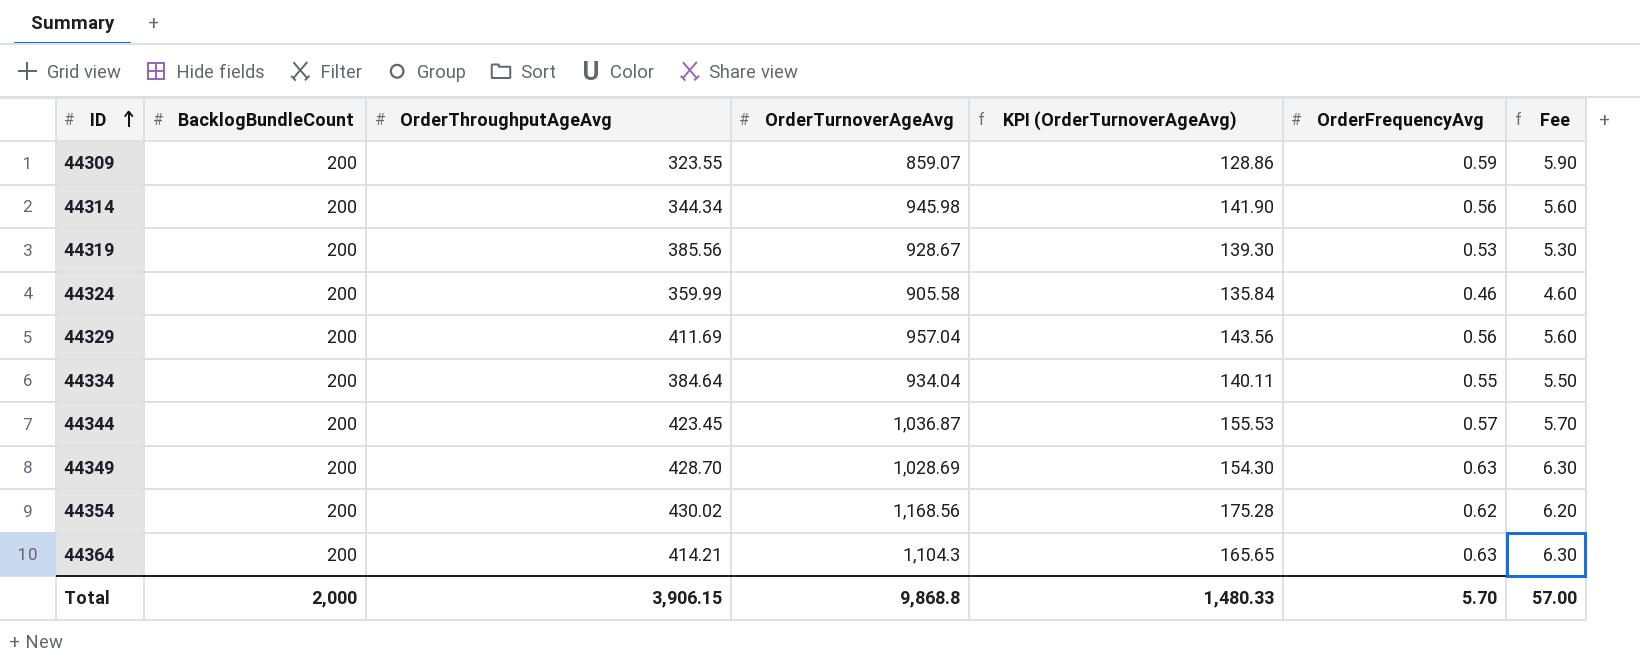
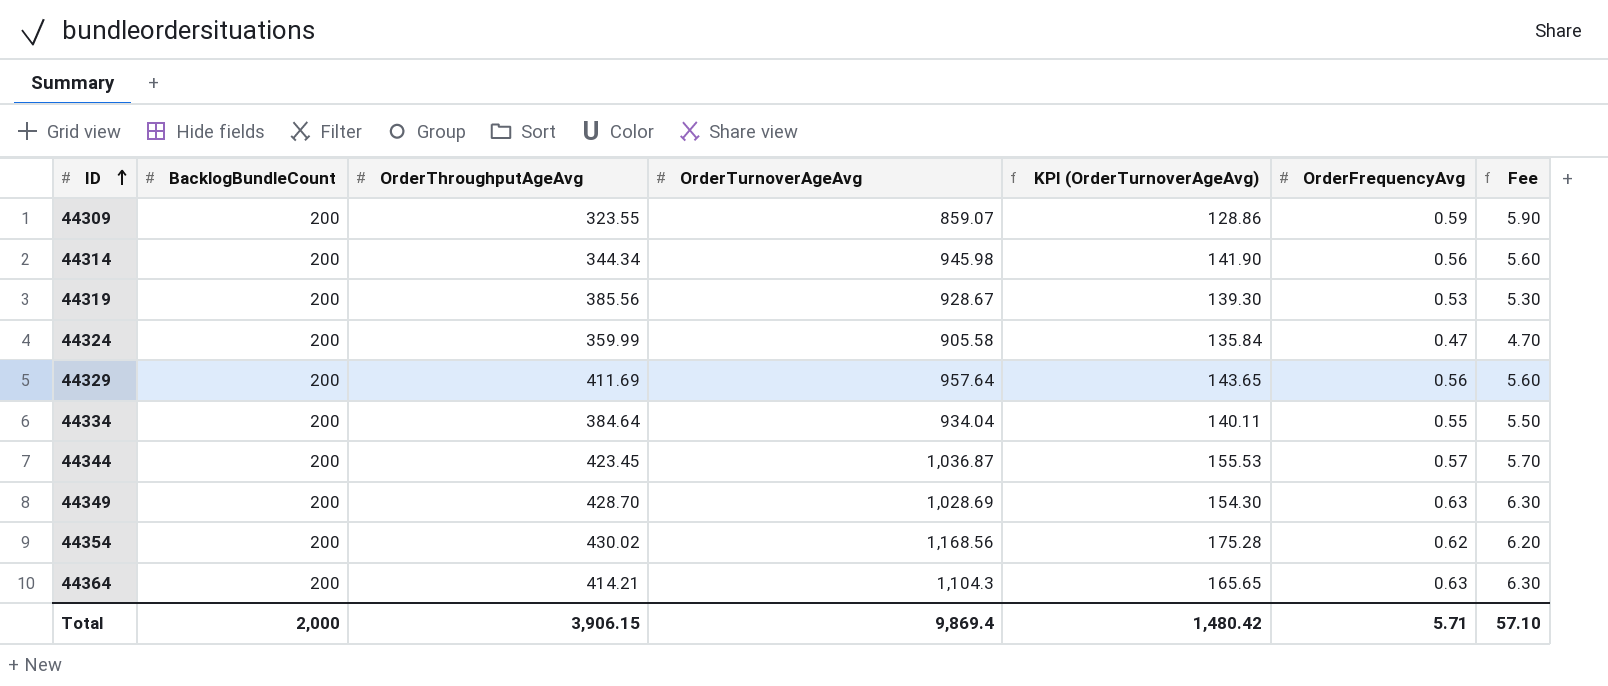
44324 | OrderFrequencyAvg: 0.46 -> 0.47
44324 | Fee: 4.60 -> 4.70
44329 | OrderTurnoverAgeAvg: 957.04 -> 957.64
44329 | KPI (OrderTurnoverAgeAvg): 143.56 -> 143.65
Total | OrderTurnoverAgeAvg: 9,868.8 -> 9,869.4
Total | KPI (OrderTurnoverAgeAvg): 1,480.33 -> 1,480.42
Total | OrderFrequencyAvg: 5.70 -> 5.71
Total | Fee: 57.00 -> 57.10

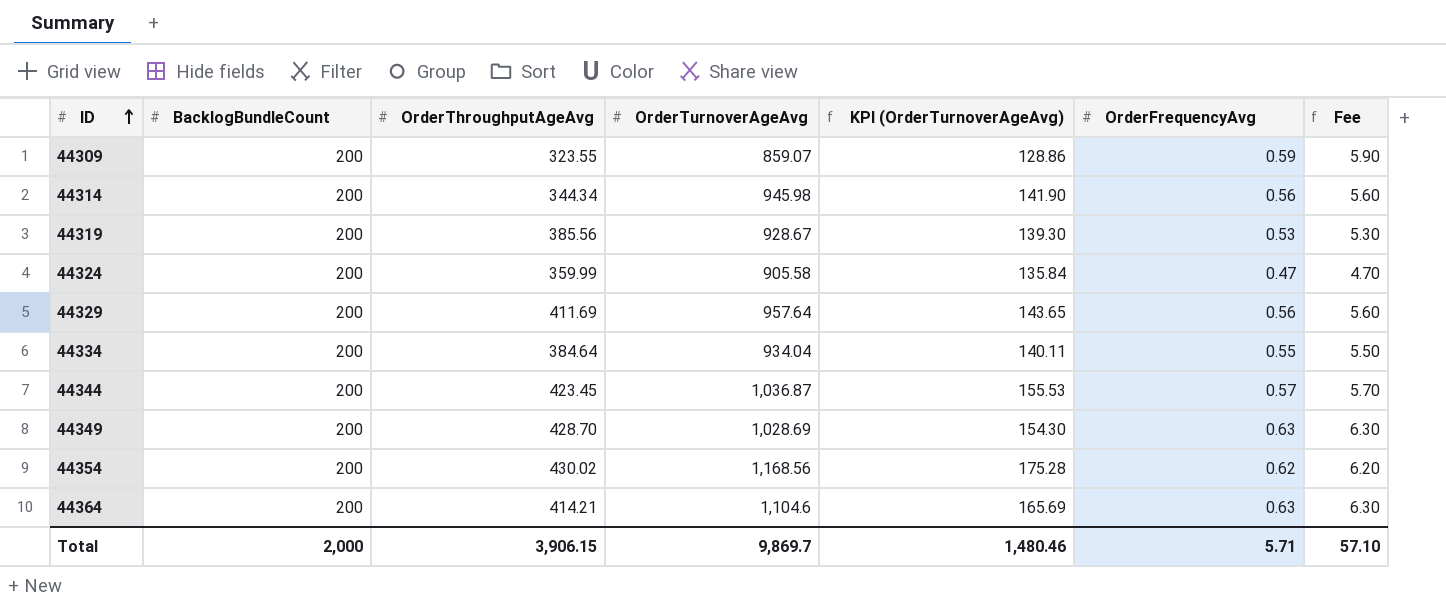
44364 | OrderTurnoverAgeAvg: 1,104.3 -> 1,104.6
44364 | KPI (OrderTurnoverAgeAvg): 165.65 -> 165.69
Total | OrderTurnoverAgeAvg: 9,869.4 -> 9,869.7
Total | KPI (OrderTurnoverAgeAvg): 1,480.42 -> 1,480.46

